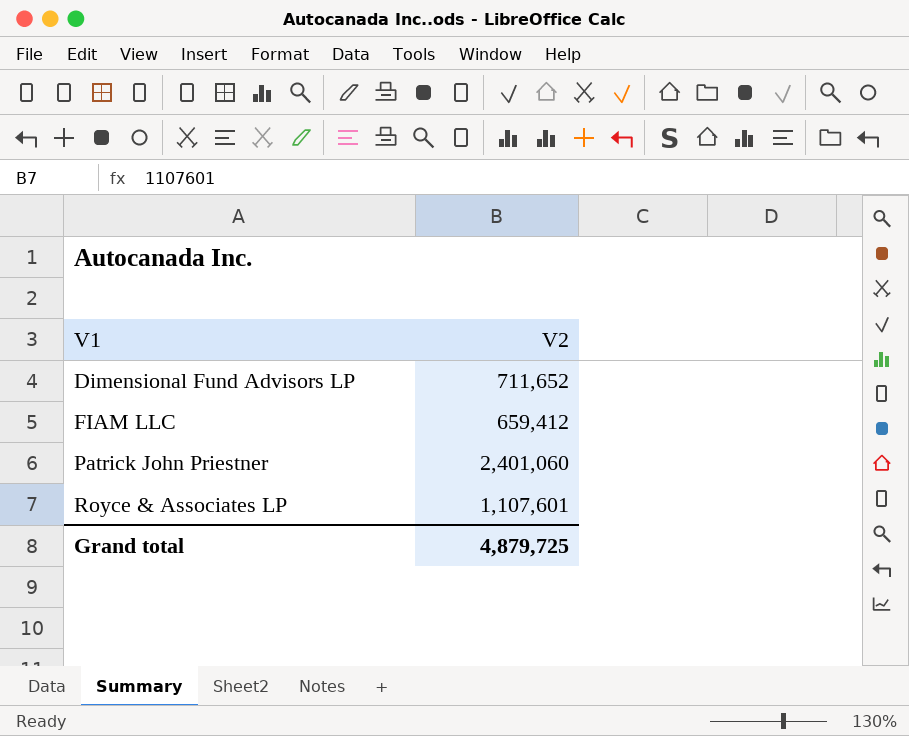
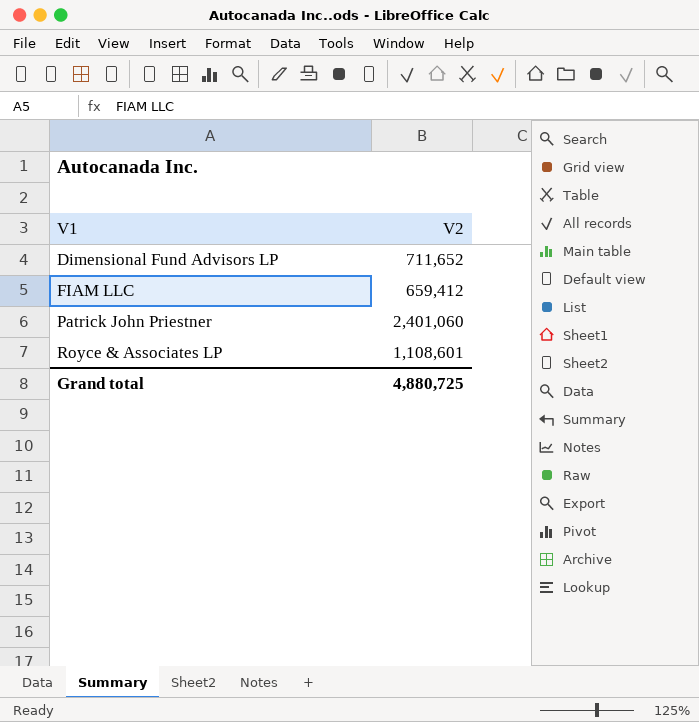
Royce & Associates LP | V2: 1,107,601 -> 1,108,601
Grand total | V2: 4,879,725 -> 4,880,725

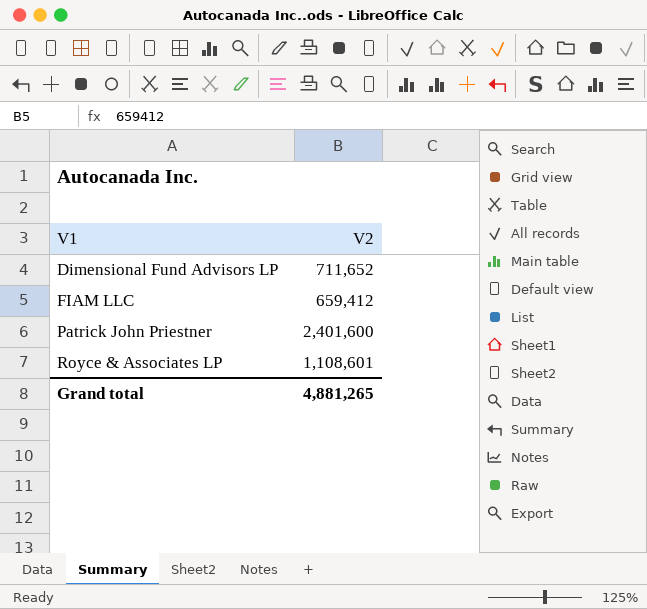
Patrick John Priestner | V2: 2,401,060 -> 2,401,600
Grand total | V2: 4,880,725 -> 4,881,265

